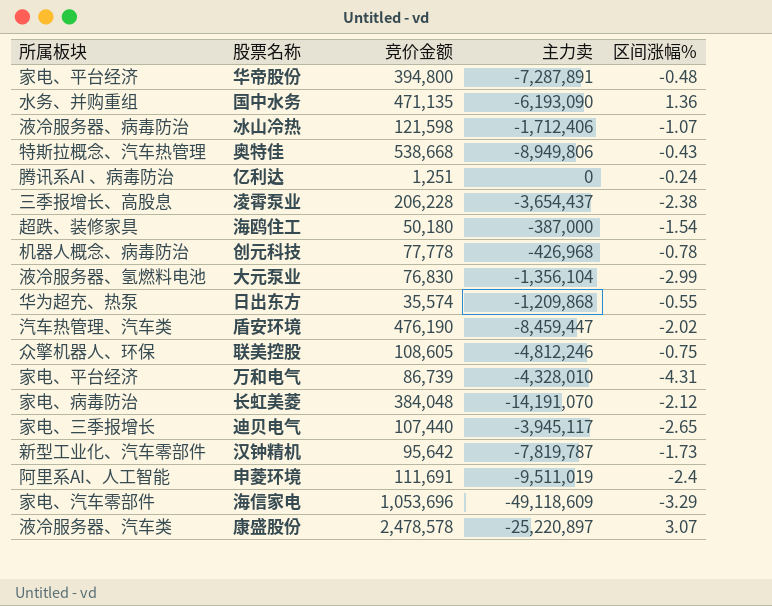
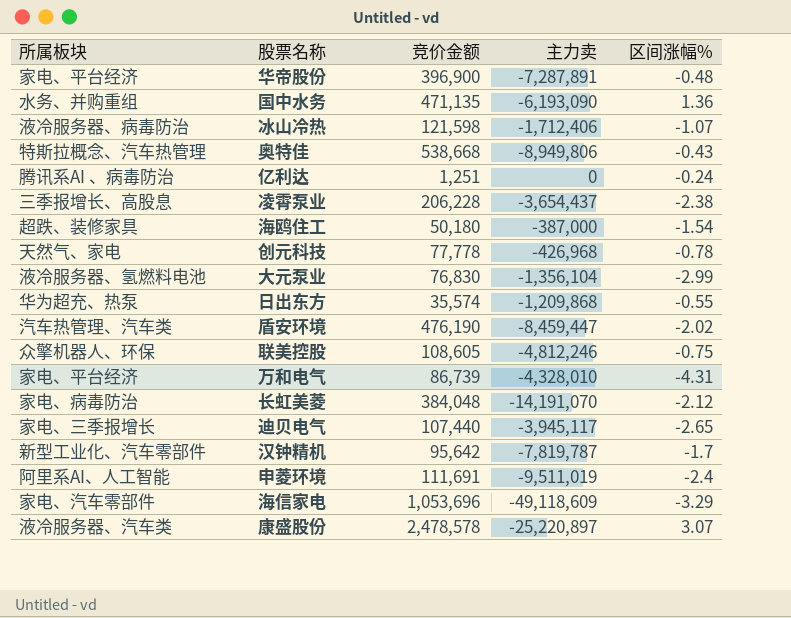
华帝股份 | 竞价金额: 394,800 -> 396,900
创元科技 | 所属板块: 机器人概念、病毒防治 -> 天然气、家电
汉钟精机 | 区间涨幅%: -1.73 -> -1.7

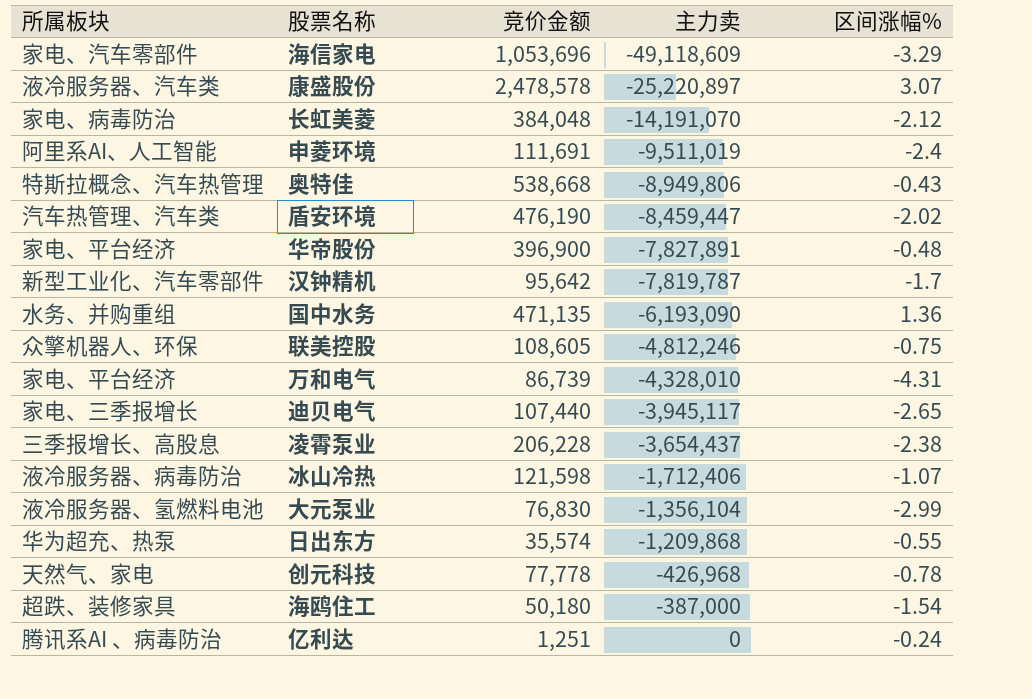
row order: none -> 主力卖 ascending
华帝股份 | 主力卖: -7,287,891 -> -7,827,891

